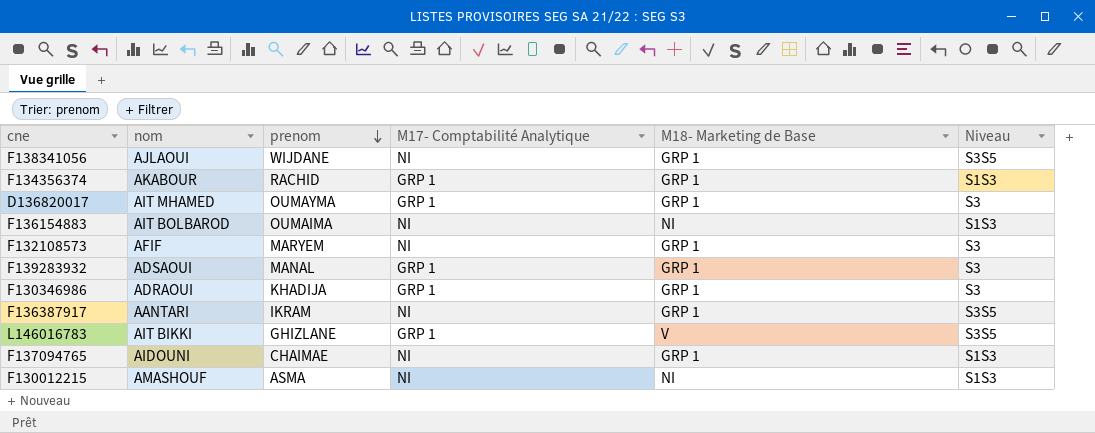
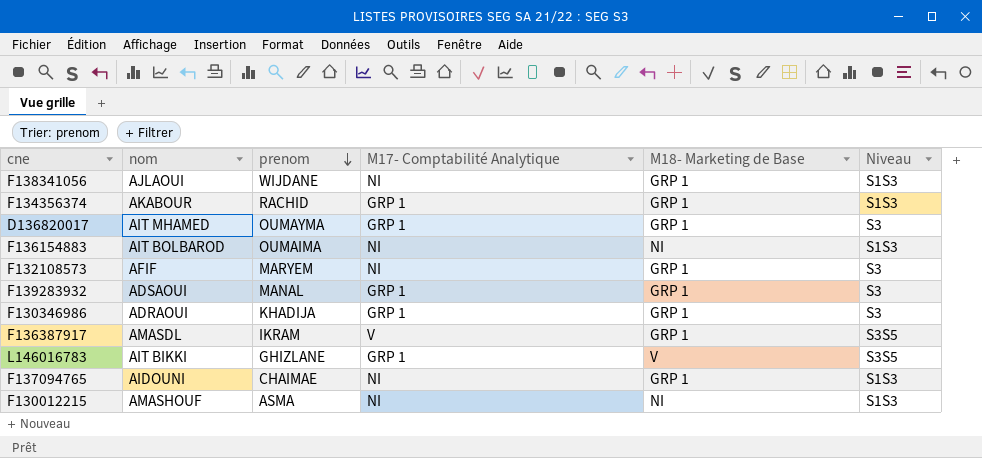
F138341056 | Niveau: S3S5 -> S1S3
F136387917 | nom: AANTARI -> AMASDL
F136387917 | M17- Comptabilité Analytique: NI -> V

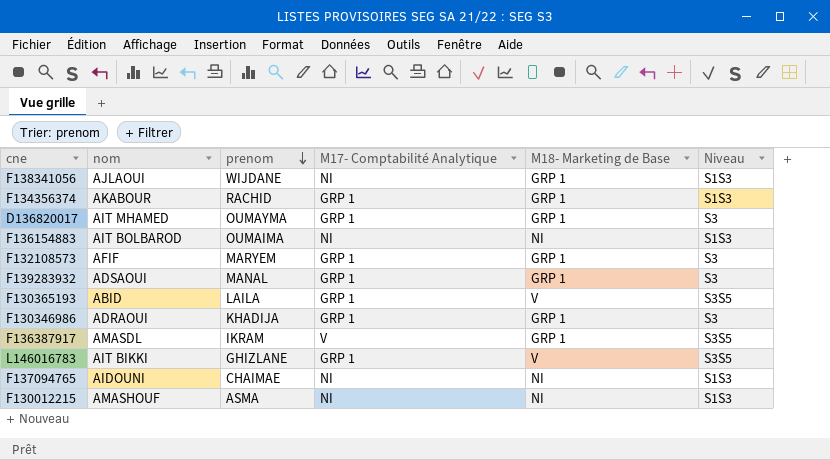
F132108573 | M17- Comptabilité Analytique: NI -> GRP 1
row F130365193: none -> ABID | LAILA | GRP 1 | V | S3S5
F137094765 | M18- Marketing de Base: GRP 1 -> NI

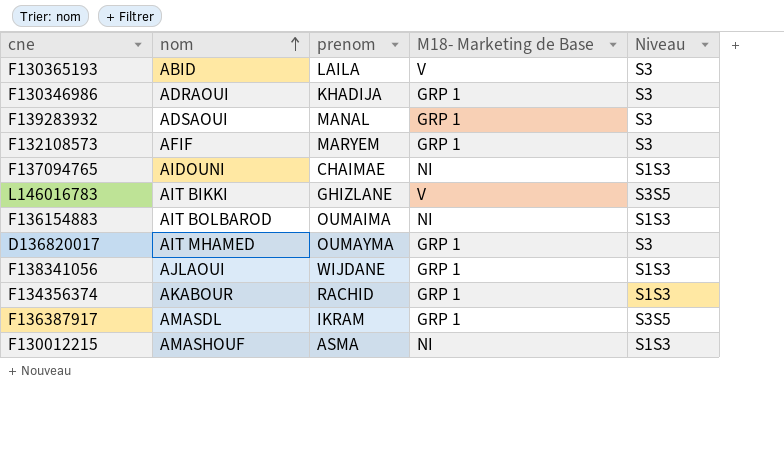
row order: prenom descending -> nom ascending
column M17- Comptabilité Analytique | position: 4 -> none
F130365193 | Niveau: S3S5 -> S3

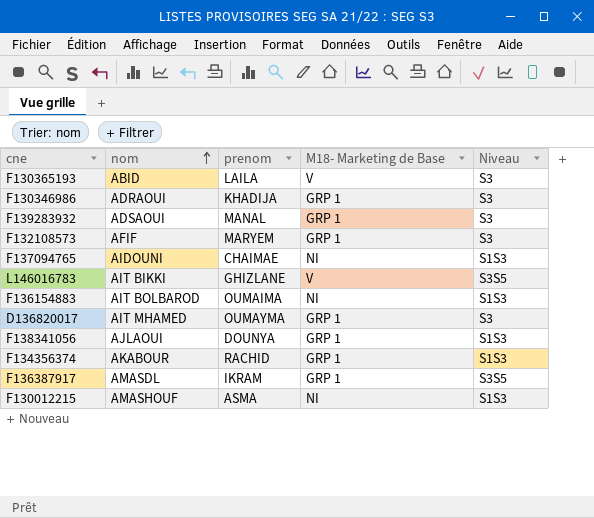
F138341056 | prenom: WIJDANE -> DOUNYA

